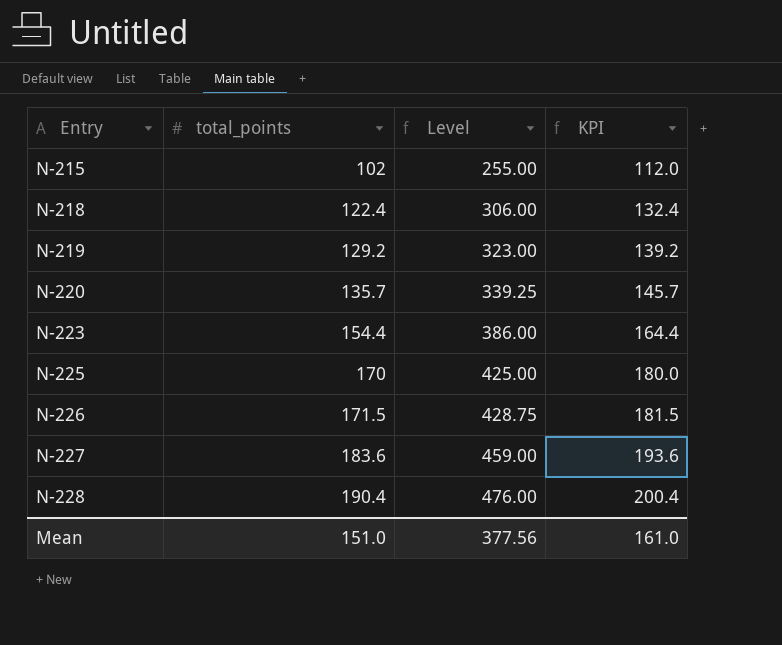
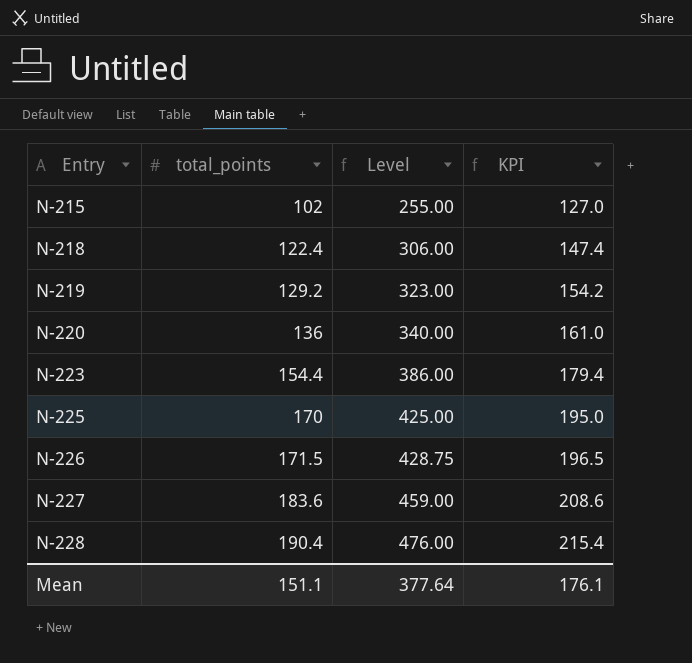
column KPI | formula: [total_points] + 10 -> [total_points] + 25
N-220 | total_points: 135.7 -> 136
N-220 | Level: 339.25 -> 340.00
Mean | total_points: 151.0 -> 151.1
Mean | Level: 377.56 -> 377.64
Mean | KPI: 161.0 -> 176.1

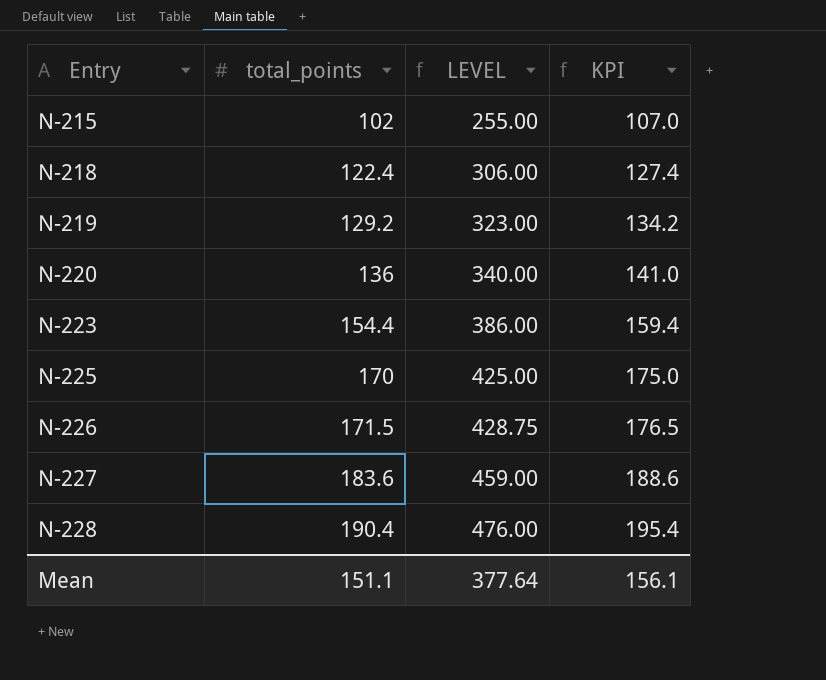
column name: Level -> LEVEL
column KPI | formula: [total_points] + 25 -> [total_points] + 5
Mean | KPI: 176.1 -> 156.1

